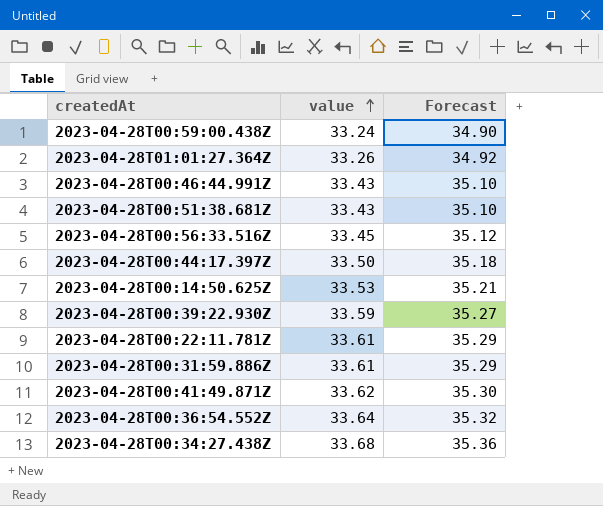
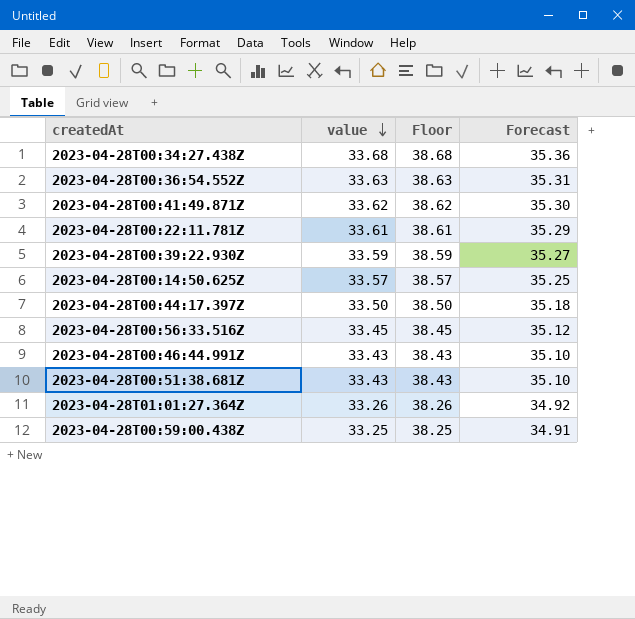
row order: value ascending -> value descending
column Floor | formula: none -> [value] + 5
row 2023-04-28T00:31:59.886Z: 33.61 | 35.29 -> none
2023-04-28T00:36:54.552Z | value: 33.64 -> 33.63
2023-04-28T00:36:54.552Z | Forecast: 35.32 -> 35.31
2023-04-28T00:14:50.625Z | value: 33.53 -> 33.57
2023-04-28T00:14:50.625Z | Forecast: 35.21 -> 35.25
2023-04-28T00:59:00.438Z | value: 33.24 -> 33.25
2023-04-28T00:59:00.438Z | Forecast: 34.90 -> 34.91

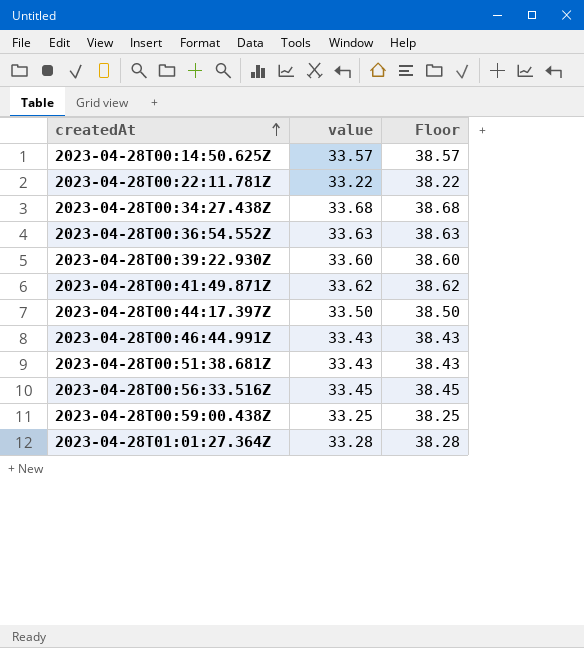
row order: value descending -> createdAt ascending
column Forecast | formula: [value] * 1.05 -> none
2023-04-28T00:22:11.781Z | value: 33.61 -> 33.22
2023-04-28T00:22:11.781Z | Floor: 38.61 -> 38.22
2023-04-28T00:39:22.930Z | value: 33.59 -> 33.60
2023-04-28T00:39:22.930Z | Floor: 38.59 -> 38.60
2023-04-28T01:01:27.364Z | value: 33.26 -> 33.28
2023-04-28T01:01:27.364Z | Floor: 38.26 -> 38.28

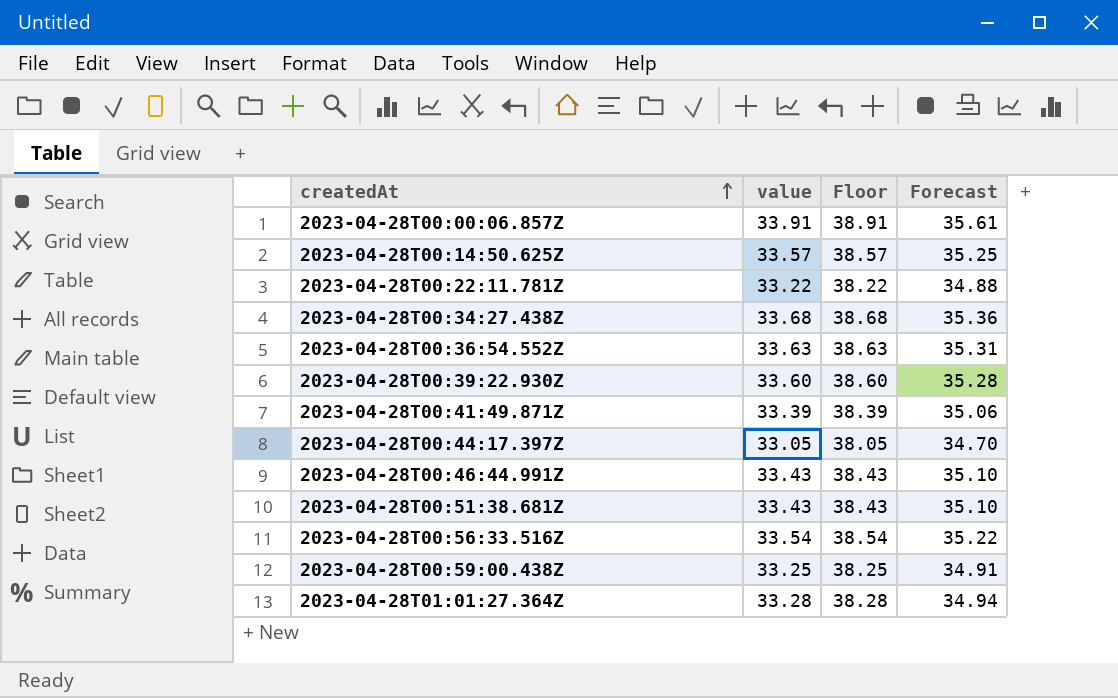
column Forecast | formula: none -> [value] * 1.05
row 2023-04-28T00:00:06.857Z: none -> 33.91 | 38.91 | 35.61
2023-04-28T00:41:49.871Z | value: 33.62 -> 33.39
2023-04-28T00:41:49.871Z | Floor: 38.62 -> 38.39
2023-04-28T00:44:17.397Z | value: 33.50 -> 33.05
2023-04-28T00:44:17.397Z | Floor: 38.50 -> 38.05
2023-04-28T00:56:33.516Z | value: 33.45 -> 33.54
2023-04-28T00:56:33.516Z | Floor: 38.45 -> 38.54

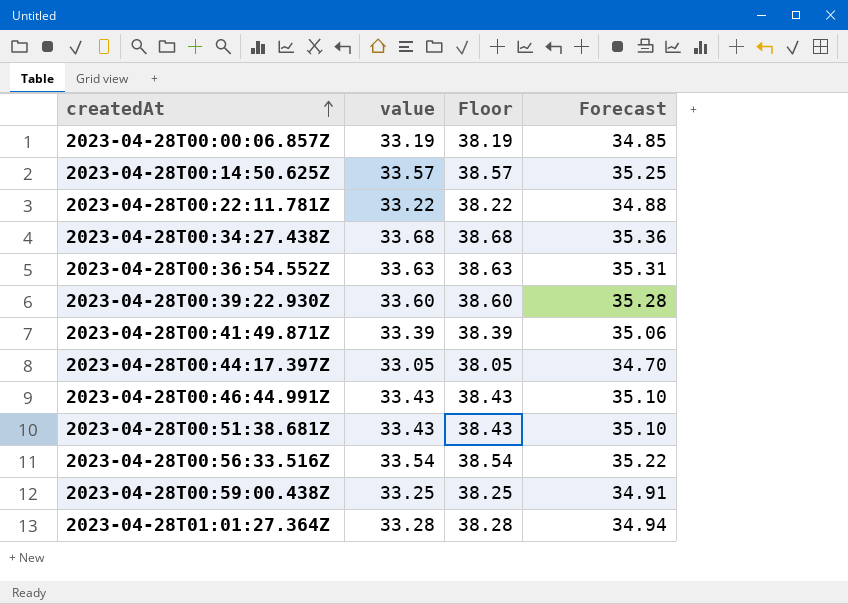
2023-04-28T00:00:06.857Z | value: 33.91 -> 33.19
2023-04-28T00:00:06.857Z | Floor: 38.91 -> 38.19
2023-04-28T00:00:06.857Z | Forecast: 35.61 -> 34.85

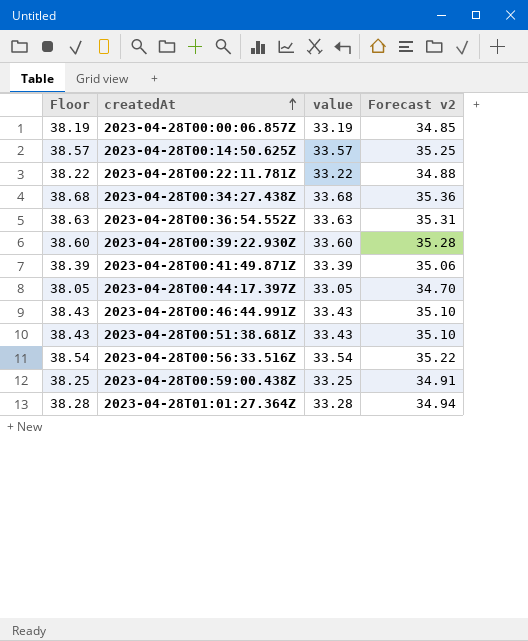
column Floor | position: 3 -> 1
column name: Forecast -> Forecast v2

